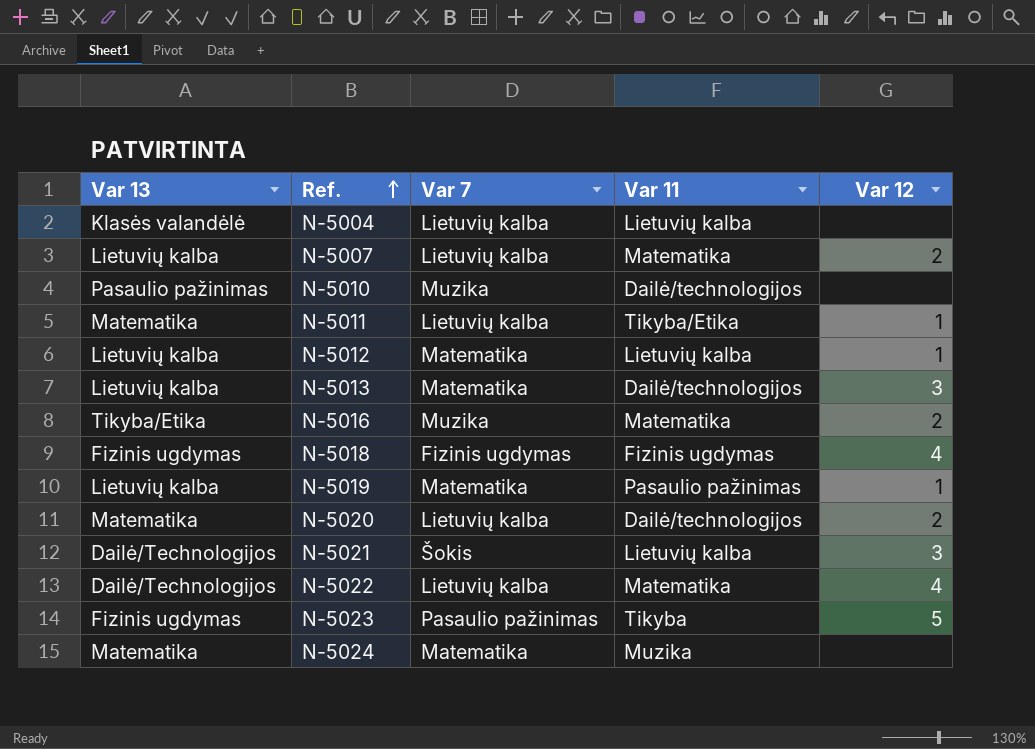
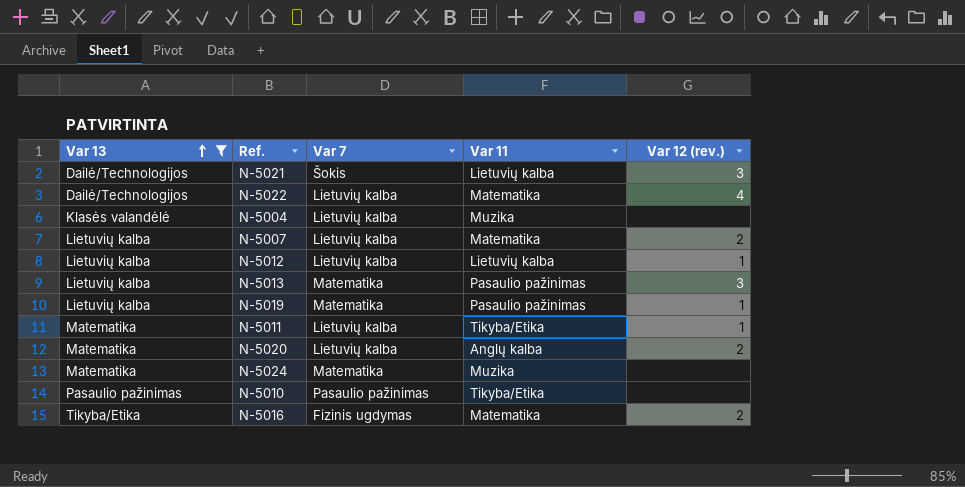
filter: none -> Var 13 != Fizinis ugdymas
row order: Ref. ascending -> Var 13 ascending
column name: Var 12 -> Var 12 (rev.)
N-5004 | Var 11: Lietuvių kalba -> Muzika
N-5012 | Var 7: Matematika -> Lietuvių kalba
N-5013 | Var 11: Dailė/technologijos -> Pasaulio pažinimas
N-5020 | Var 11: Dailė/technologijos -> Anglų kalba
N-5010 | Var 7: Muzika -> Pasaulio pažinimas
N-5010 | Var 11: Dailė/technologijos -> Tikyba/Etika
N-5016 | Var 7: Muzika -> Fizinis ugdymas

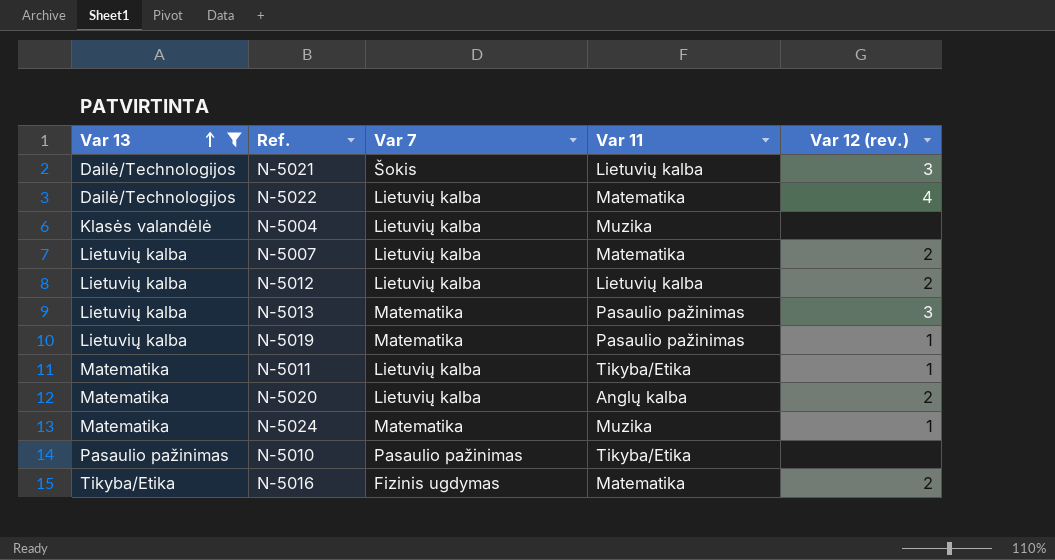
N-5012 | Var 12 (rev.): 1 -> 2
N-5024 | Var 12 (rev.): none -> 1

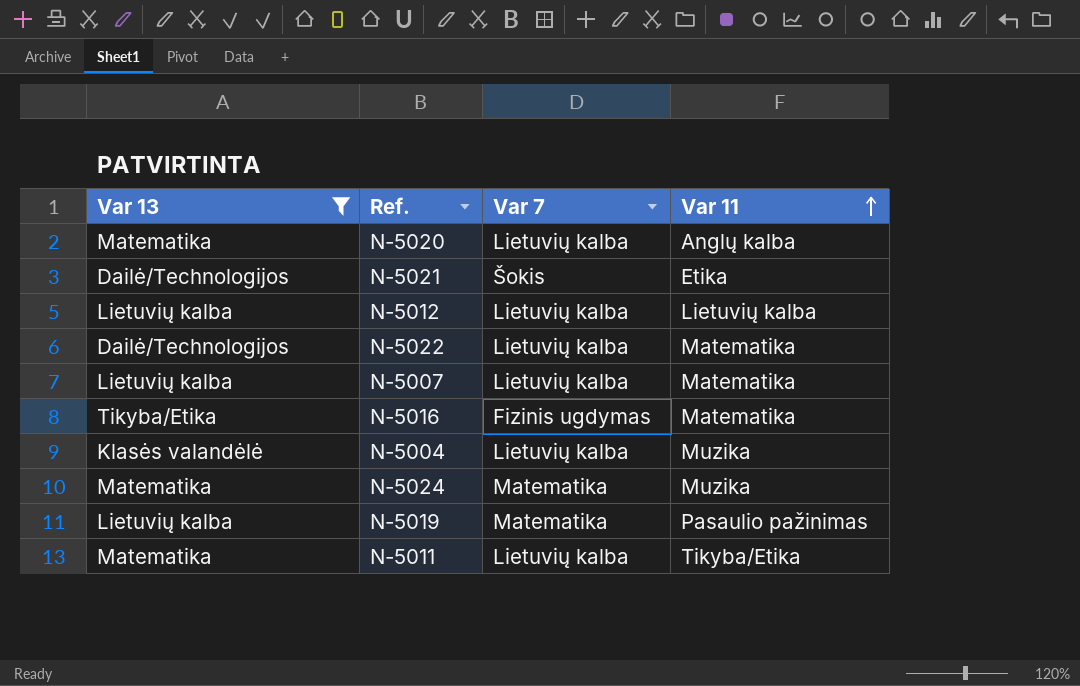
row order: Var 13 ascending -> Var 11 ascending
column Var 12 (rev.) | position: 5 -> none
row N-5013: Lietuvių kalba | Matematika | Pasaulio pažinimas | 3 -> none
row N-5010: Pasaulio pažinimas | Pasaulio pažinimas | Tikyba/Etika | none -> none
N-5021 | Var 11: Lietuvių kalba -> Etika

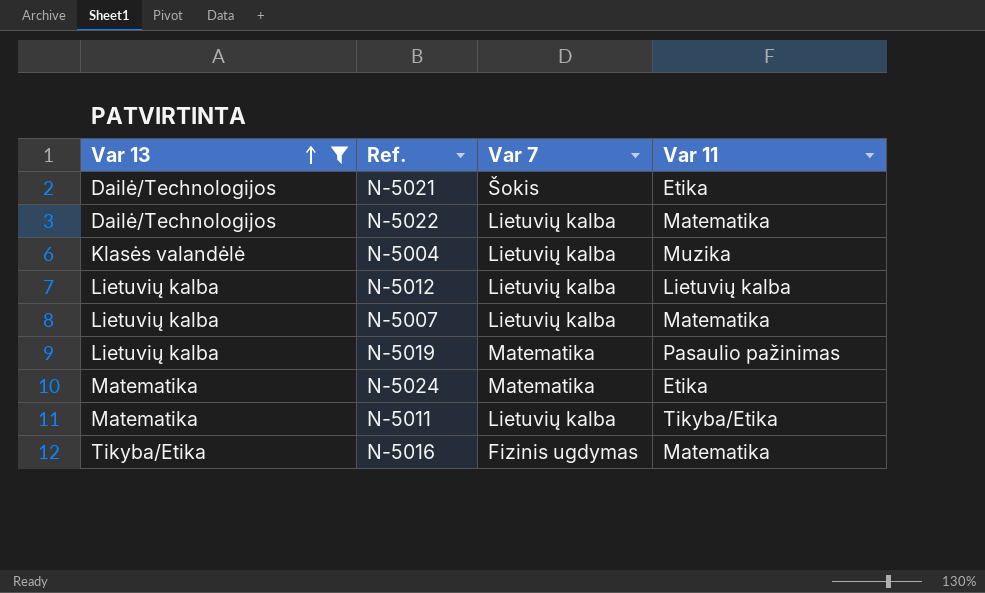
row order: Var 11 ascending -> Var 13 ascending
row N-5020: Matematika | Lietuvių kalba | Anglų kalba -> none
N-5024 | Var 11: Muzika -> Etika

